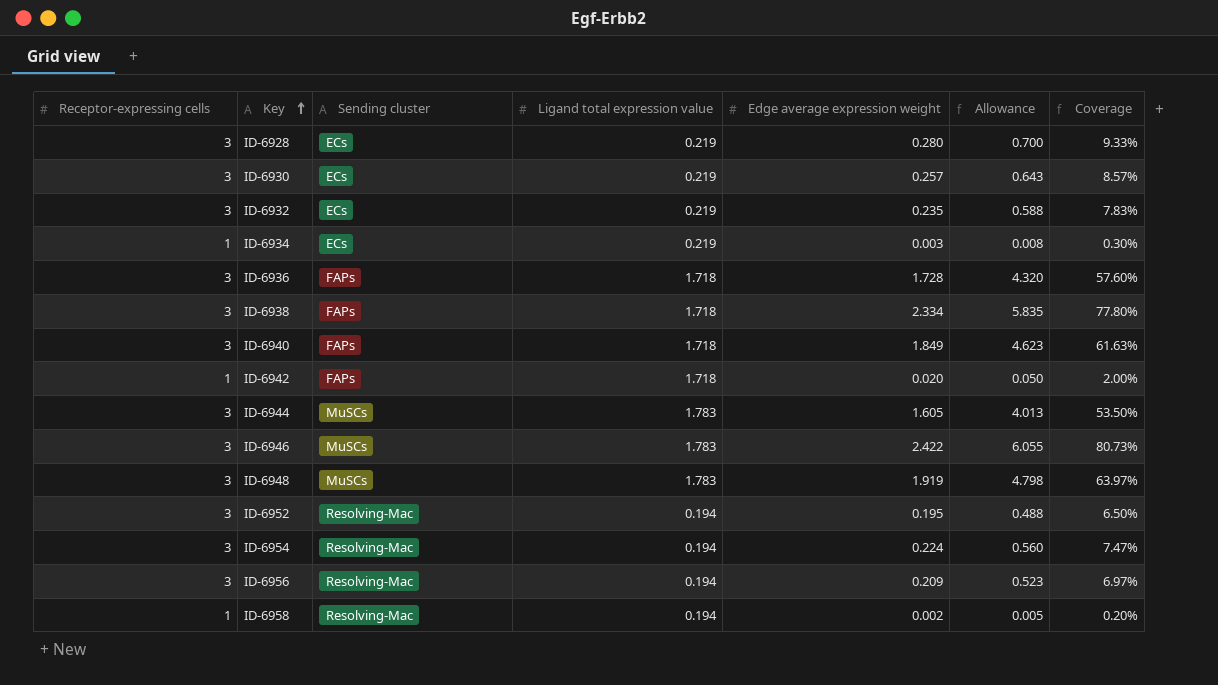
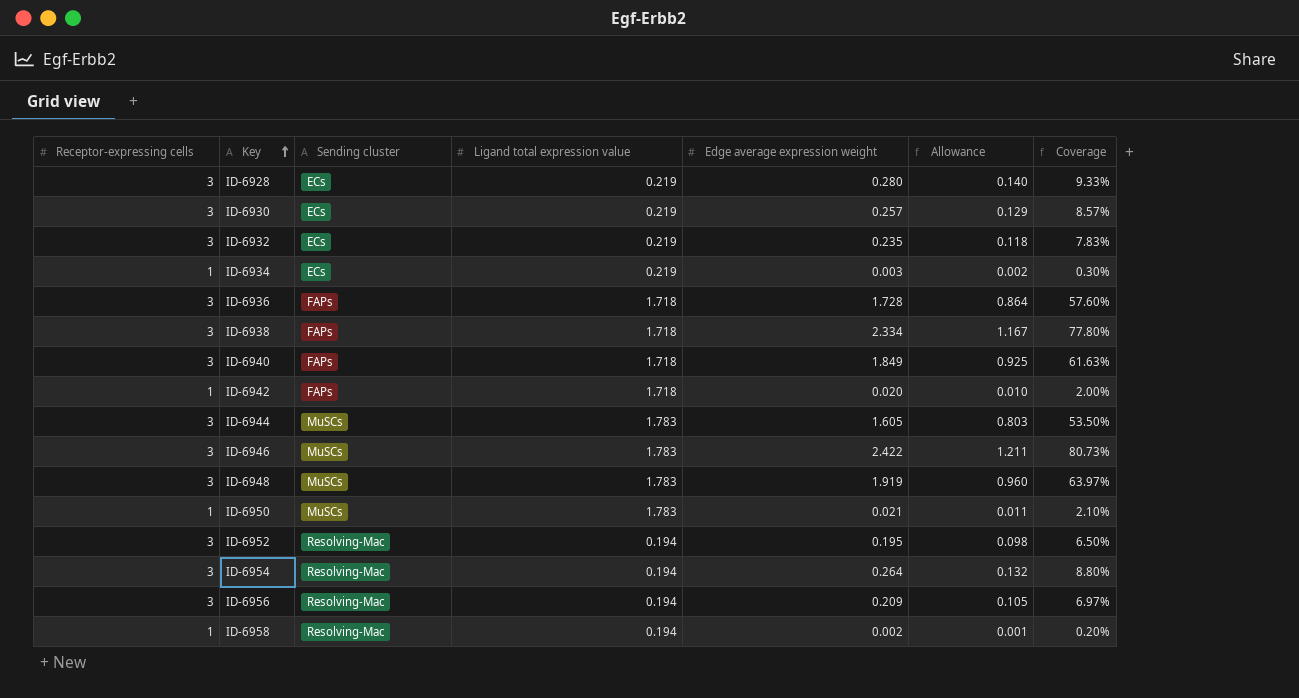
column Allowance | formula: [Edge average expression weight] * 2.5 -> [Edge average expression weight] * 0.5
row ID-6950: none -> 1 | MuSCs | 1.783 | 0.021 | 0.011 | 2.10%
ID-6954 | Edge average expression weight: 0.224 -> 0.264
ID-6954 | Coverage: 7.47% -> 8.80%

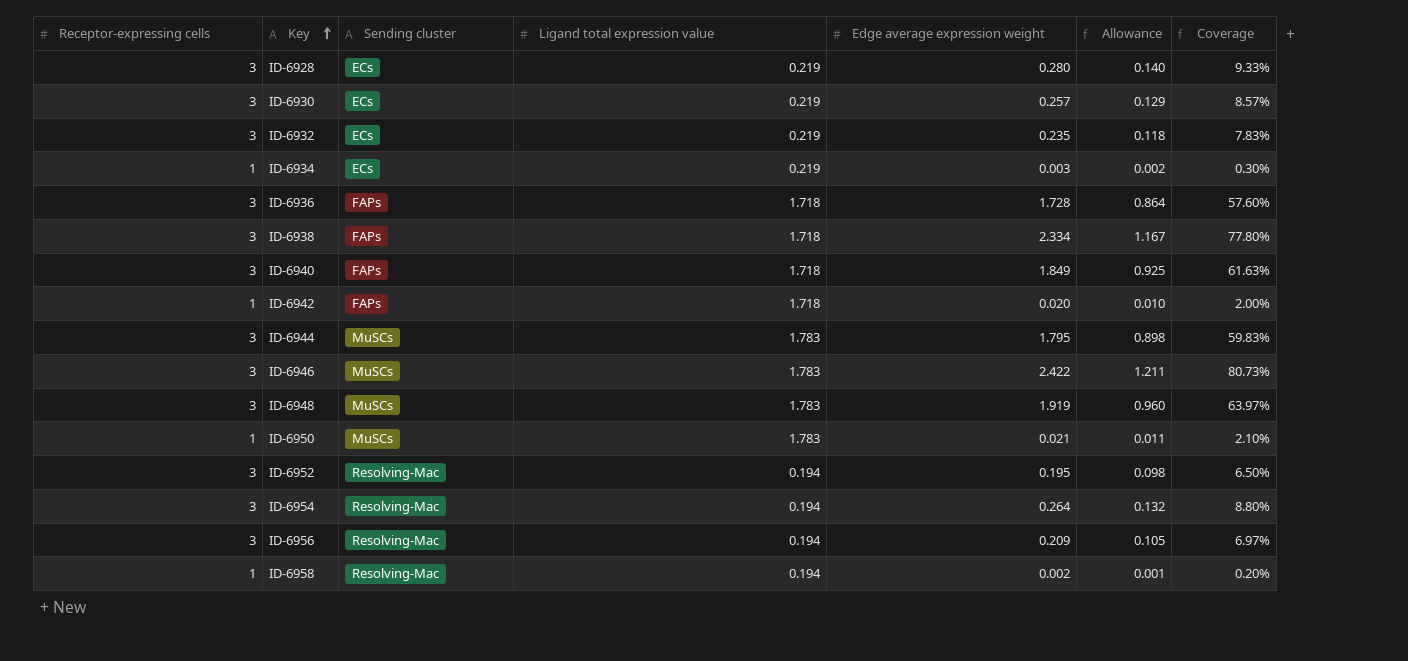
ID-6944 | Edge average expression weight: 1.605 -> 1.795
ID-6944 | Allowance: 0.803 -> 0.898
ID-6944 | Coverage: 53.50% -> 59.83%

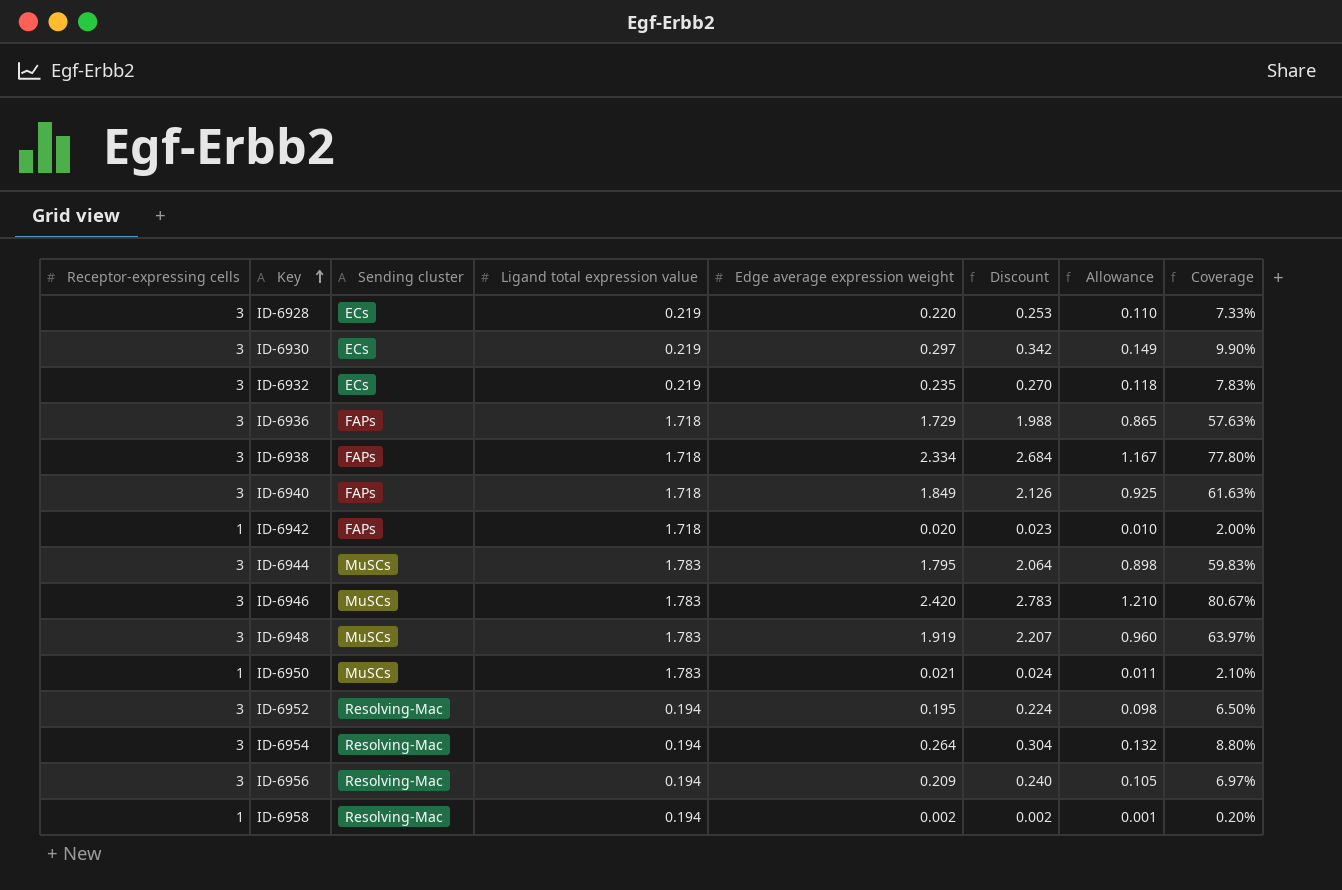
column Discount | formula: none -> [Edge average expression weight] * 1.15
row ID-6934: 1 | ECs | 0.219 | 0.003 | 0.002 | 0.30% -> none
ID-6928 | Edge average expression weight: 0.280 -> 0.220
ID-6928 | Allowance: 0.140 -> 0.110
ID-6928 | Coverage: 9.33% -> 7.33%
ID-6930 | Edge average expression weight: 0.257 -> 0.297
ID-6930 | Allowance: 0.129 -> 0.149
ID-6930 | Coverage: 8.57% -> 9.90%
ID-6936 | Edge average expression weight: 1.728 -> 1.729
ID-6936 | Allowance: 0.864 -> 0.865
ID-6936 | Coverage: 57.60% -> 57.63%
ID-6946 | Edge average expression weight: 2.422 -> 2.420
ID-6946 | Allowance: 1.211 -> 1.210
ID-6946 | Coverage: 80.73% -> 80.67%

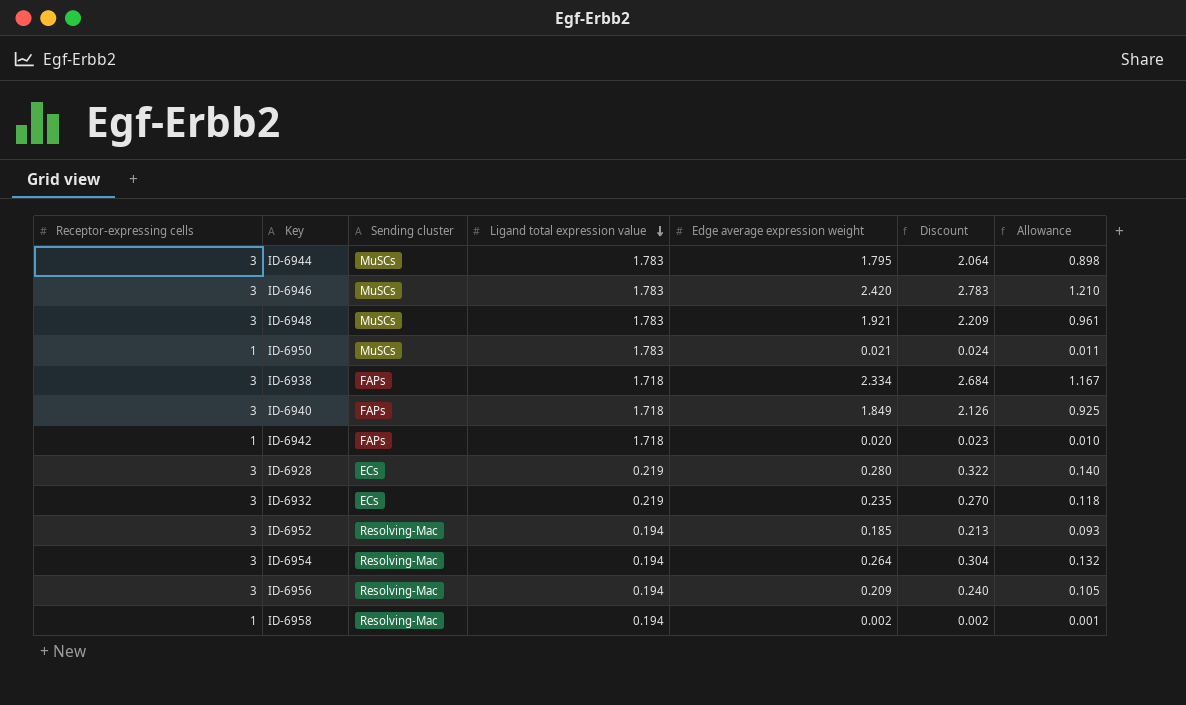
row order: Key ascending -> Ligand total expression value descending
column Coverage | formula: [Edge average expression weight] / [Receptor-expressing cells] -> none
row ID-6930: 3 | ECs | 0.219 | 0.297 | 0.342 | 0.149 | 9.90% -> none
row ID-6936: 3 | FAPs | 1.718 | 1.729 | 1.988 | 0.865 | 57.63% -> none
ID-6948 | Edge average expression weight: 1.919 -> 1.921
ID-6948 | Discount: 2.207 -> 2.209
ID-6948 | Allowance: 0.960 -> 0.961
ID-6928 | Edge average expression weight: 0.220 -> 0.280
ID-6928 | Discount: 0.253 -> 0.322
ID-6928 | Allowance: 0.110 -> 0.140
ID-6952 | Edge average expression weight: 0.195 -> 0.185
ID-6952 | Discount: 0.224 -> 0.213
ID-6952 | Allowance: 0.098 -> 0.093

